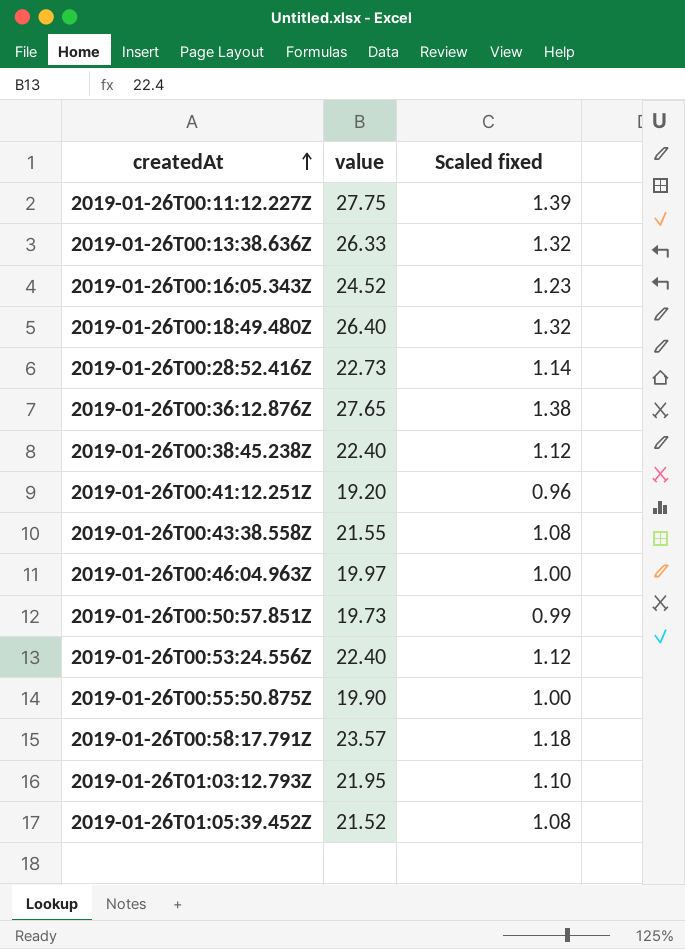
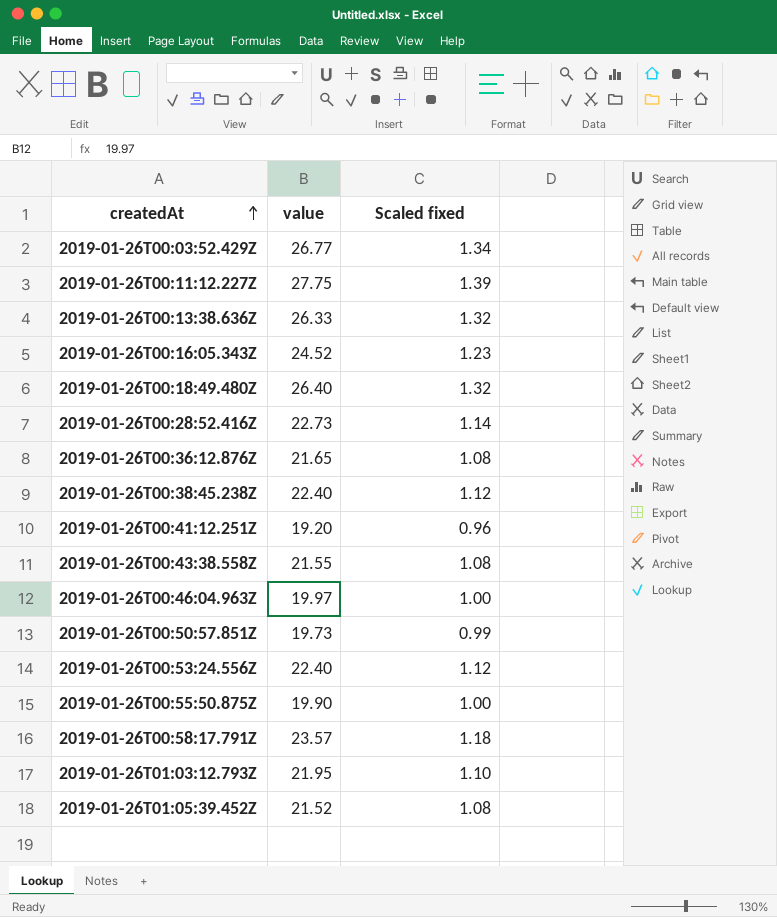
row 2019-01-26T00:03:52.429Z: none -> 26.77 | 1.34
2019-01-26T00:36:12.876Z | value: 27.65 -> 21.65
2019-01-26T00:36:12.876Z | Scaled fixed: 1.38 -> 1.08

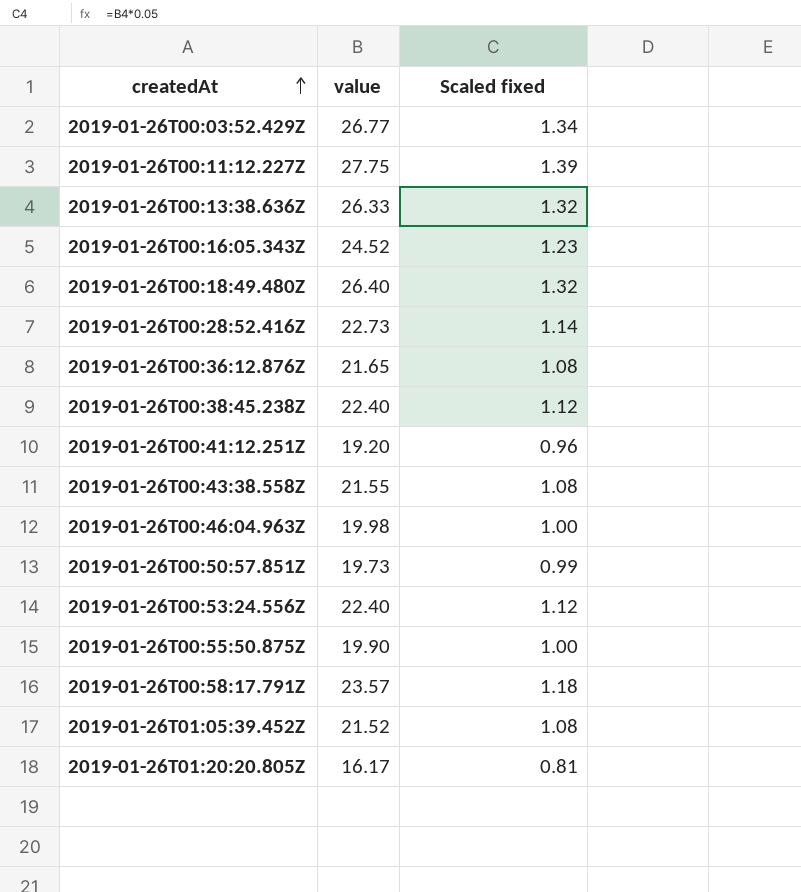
row 2019-01-26T01:03:12.793Z: 21.95 | 1.10 -> none
2019-01-26T00:46:04.963Z | value: 19.97 -> 19.98
row 2019-01-26T01:20:20.805Z: none -> 16.17 | 0.81

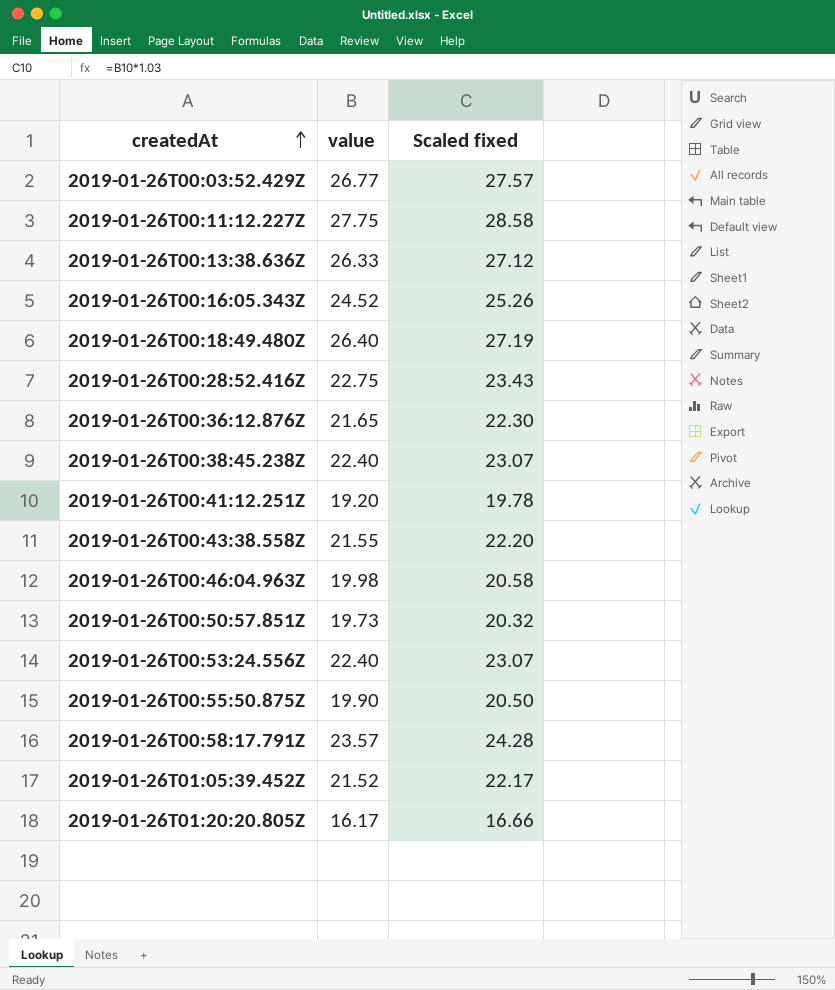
column Scaled fixed | formula: [value] * 0.05 -> [value] * 1.03
2019-01-26T00:28:52.416Z | value: 22.73 -> 22.75

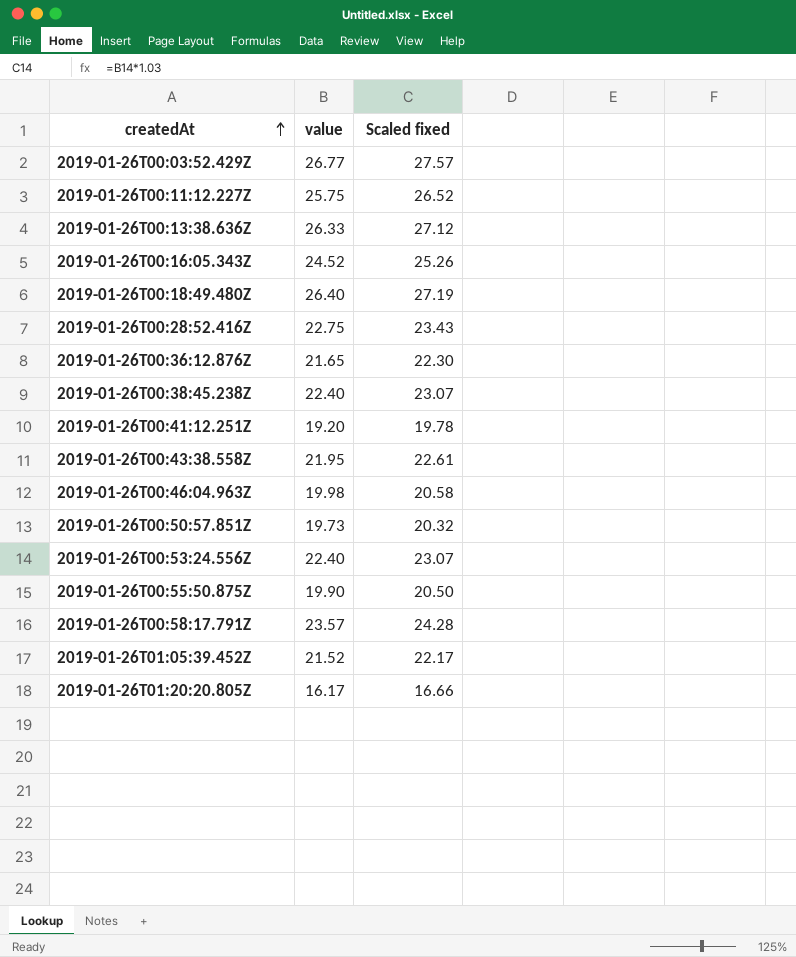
2019-01-26T00:11:12.227Z | value: 27.75 -> 25.75
2019-01-26T00:11:12.227Z | Scaled fixed: 28.58 -> 26.52
2019-01-26T00:43:38.558Z | value: 21.55 -> 21.95
2019-01-26T00:43:38.558Z | Scaled fixed: 22.20 -> 22.61

